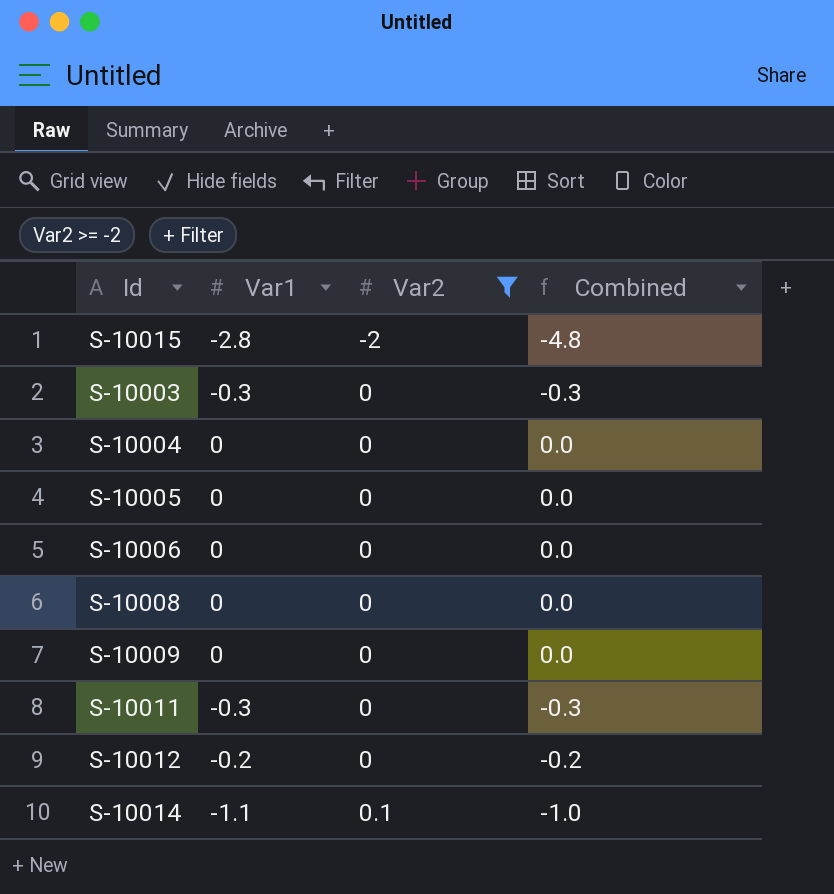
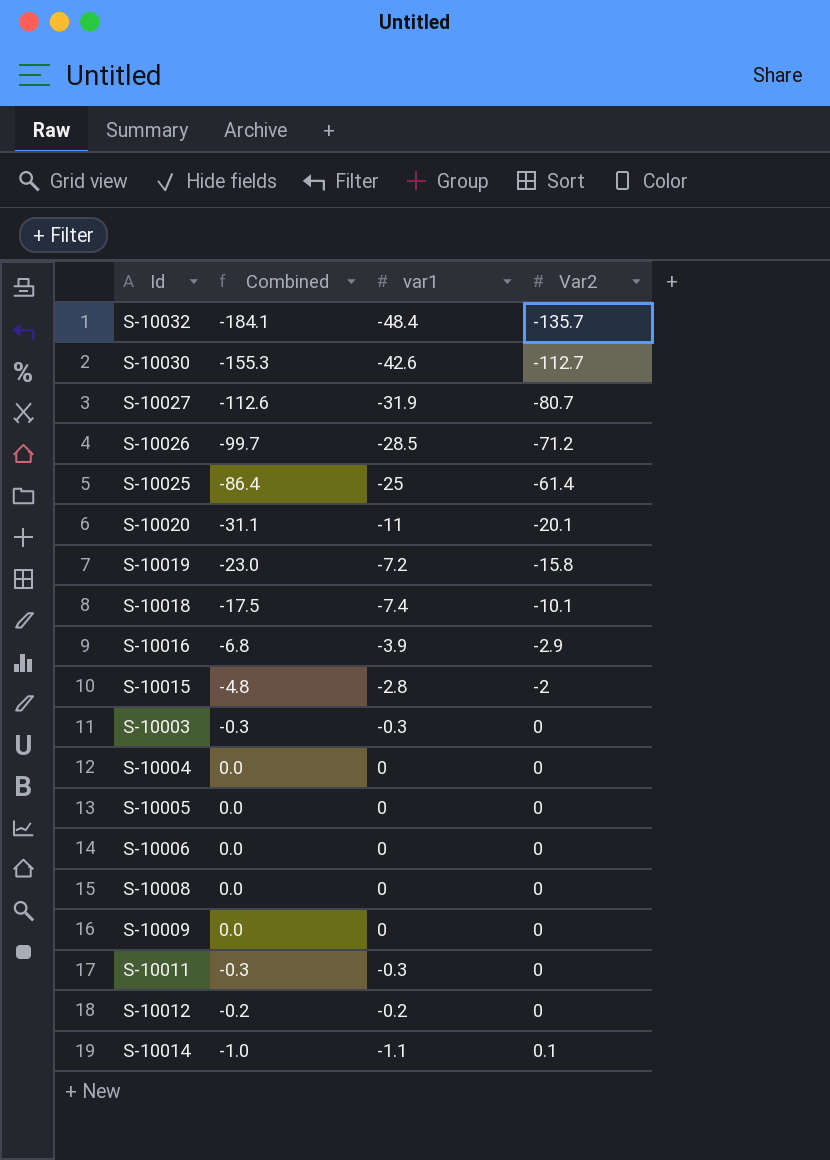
filter: Var2 >= -2 -> none
column Combined | position: 4 -> 2
column name: Var1 -> var1

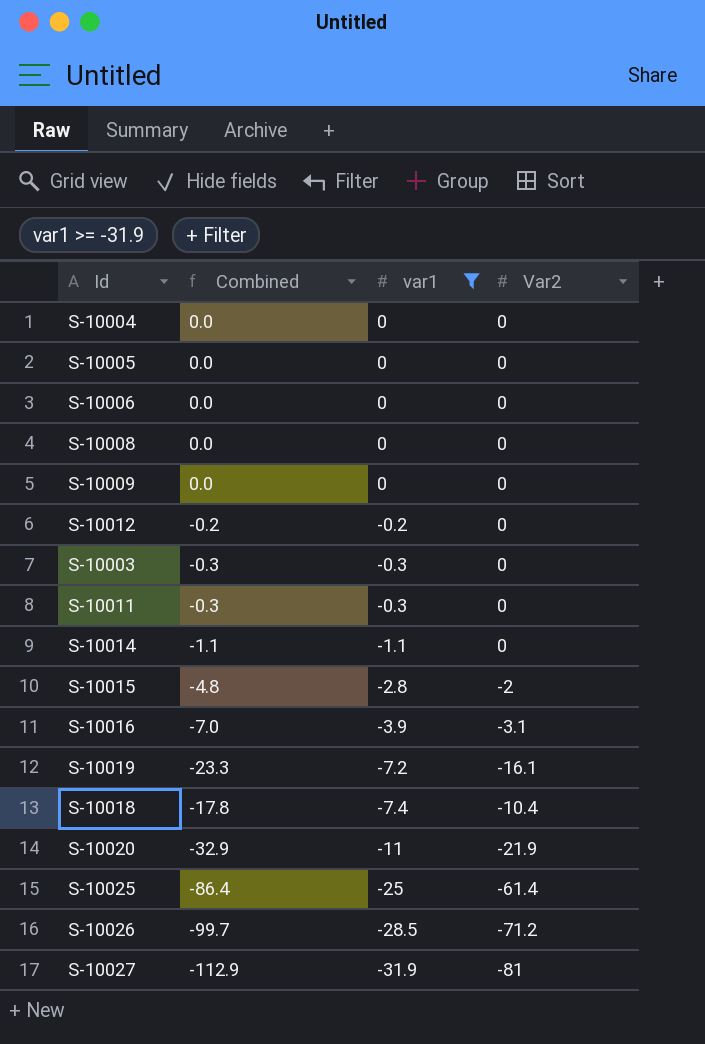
filter: none -> var1 >= -31.9
row order: Var2 ascending -> var1 descending
S-10014 | Combined: -1.0 -> -1.1
S-10014 | Var2: 0.1 -> 0
S-10016 | Combined: -6.8 -> -7.0
S-10016 | Var2: -2.9 -> -3.1
S-10019 | Combined: -23.0 -> -23.3
S-10019 | Var2: -15.8 -> -16.1
S-10018 | Combined: -17.5 -> -17.8
S-10018 | Var2: -10.1 -> -10.4
S-10020 | Combined: -31.1 -> -32.9
S-10020 | Var2: -20.1 -> -21.9
S-10027 | Combined: -112.6 -> -112.9
S-10027 | Var2: -80.7 -> -81

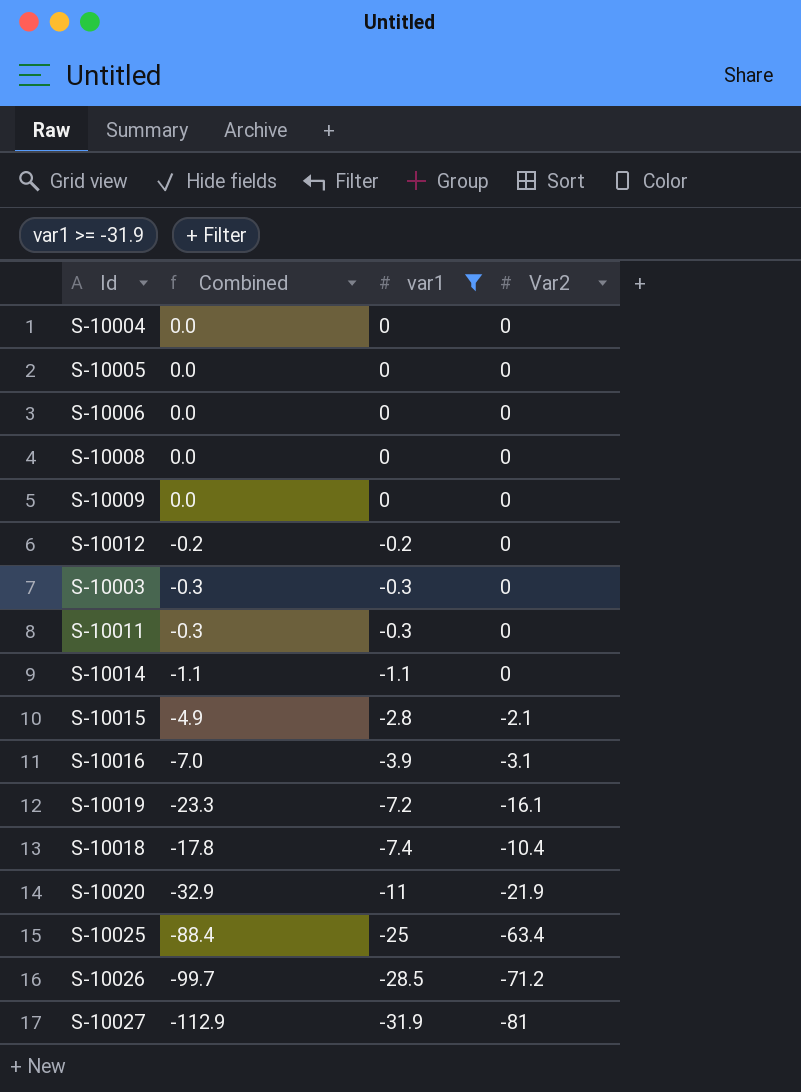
S-10015 | Combined: -4.8 -> -4.9
S-10015 | Var2: -2 -> -2.1
S-10025 | Combined: -86.4 -> -88.4
S-10025 | Var2: -61.4 -> -63.4

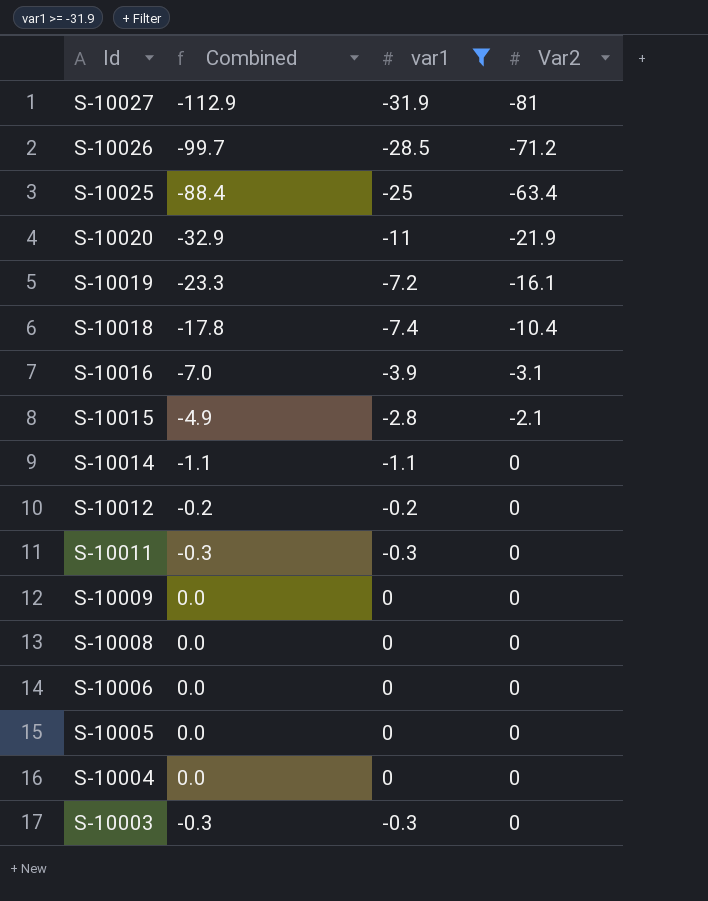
row order: var1 descending -> Id descending

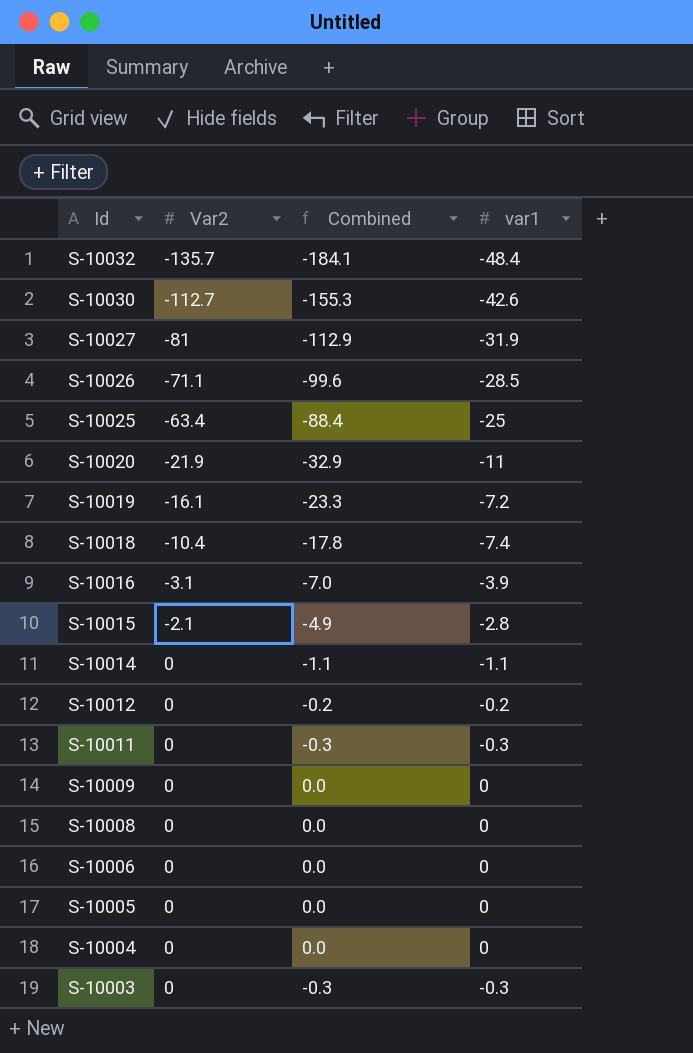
filter: var1 >= -31.9 -> none
column Var2 | position: 4 -> 2
S-10026 | Var2: -71.2 -> -71.1
S-10026 | Combined: -99.7 -> -99.6

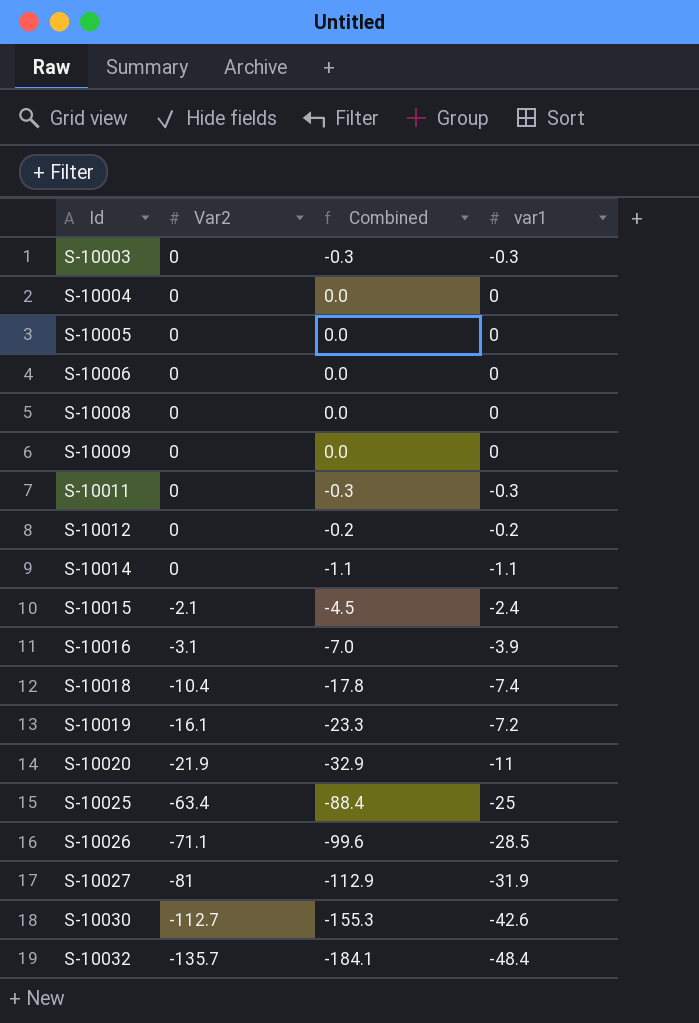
row order: Id descending -> Id ascending
S-10015 | Combined: -4.9 -> -4.5
S-10015 | var1: -2.8 -> -2.4

